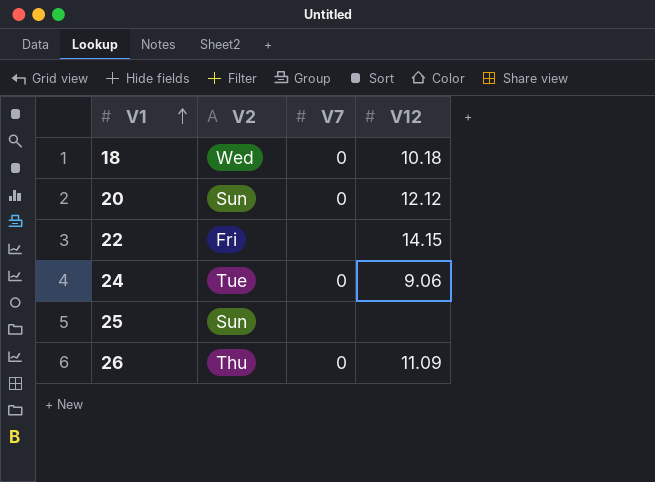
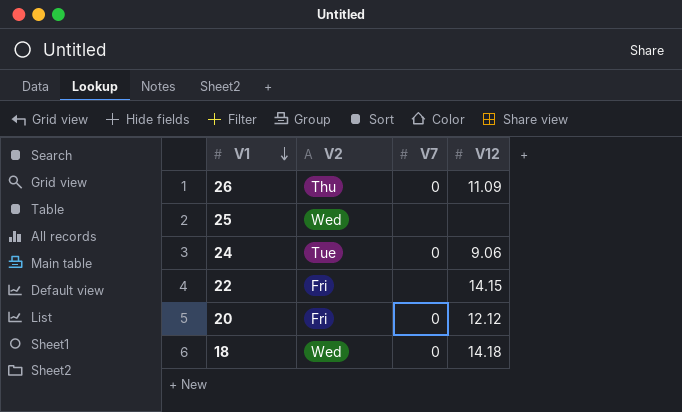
row order: V1 ascending -> V1 descending
25 | V2: Sun -> Wed
20 | V2: Sun -> Fri
18 | V12: 10.18 -> 14.18

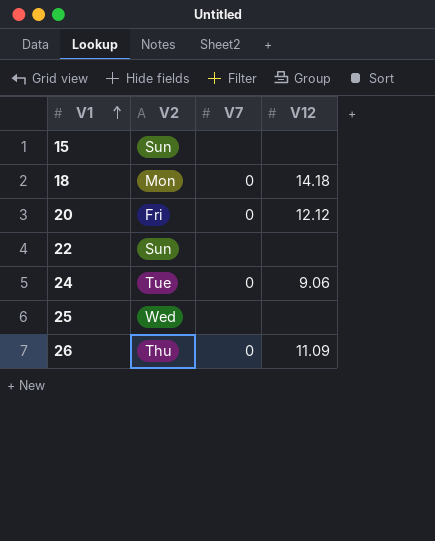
row order: V1 descending -> V1 ascending
row 15: none -> Sun | none | none
18 | V2: Wed -> Mon
22 | V2: Fri -> Sun
22 | V12: 14.15 -> none

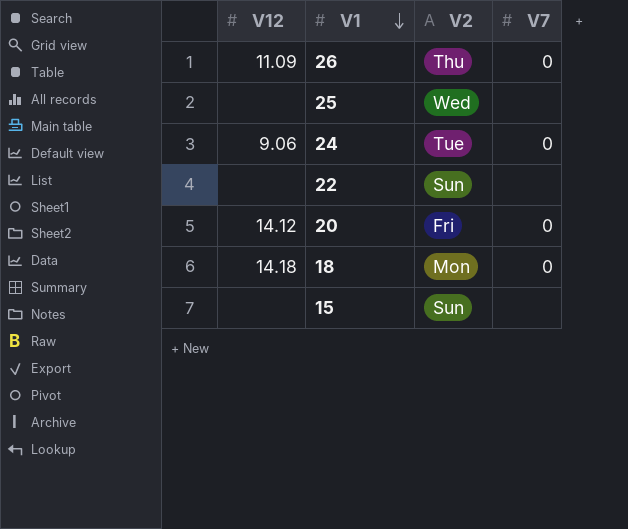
row order: V1 ascending -> V1 descending
column V12 | position: 4 -> 1
20 | V12: 12.12 -> 14.12

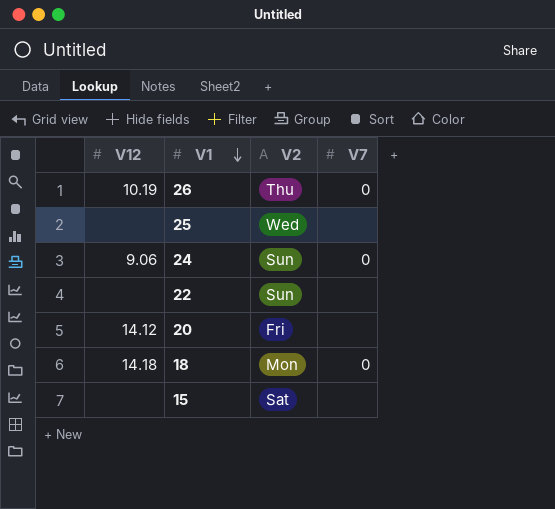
26 | V12: 11.09 -> 10.19
24 | V2: Tue -> Sun
20 | V7: 0 -> none
15 | V2: Sun -> Sat

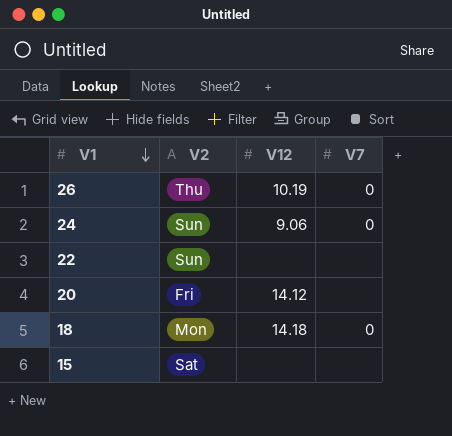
column V12 | position: 1 -> 3
row 25: none | Wed | none -> none

